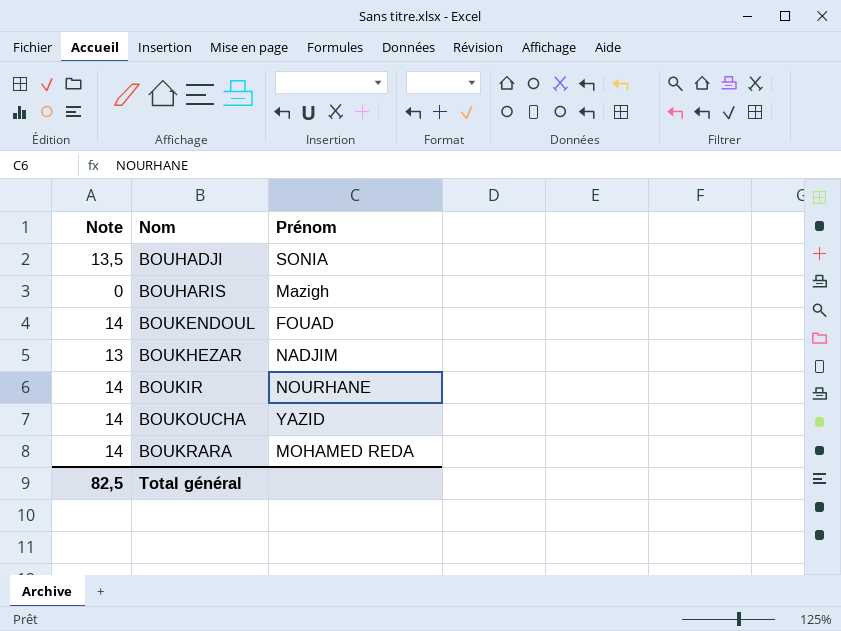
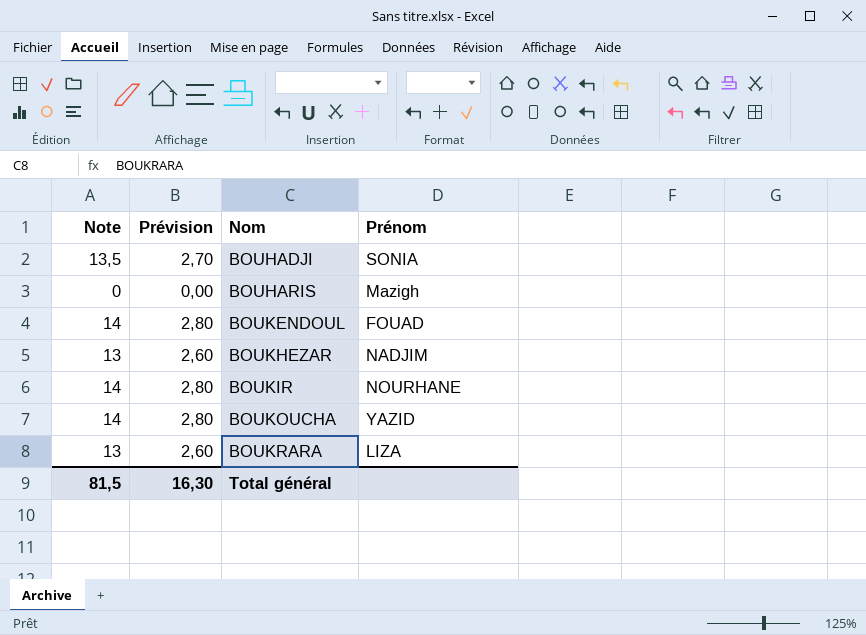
column Prévision | formula: none -> [Note] * 0,2
BOUKRARA | Note: 14 -> 13
BOUKRARA | Prénom: MOHAMED REDA -> LIZA
Total général | Note: 82,5 -> 81,5

